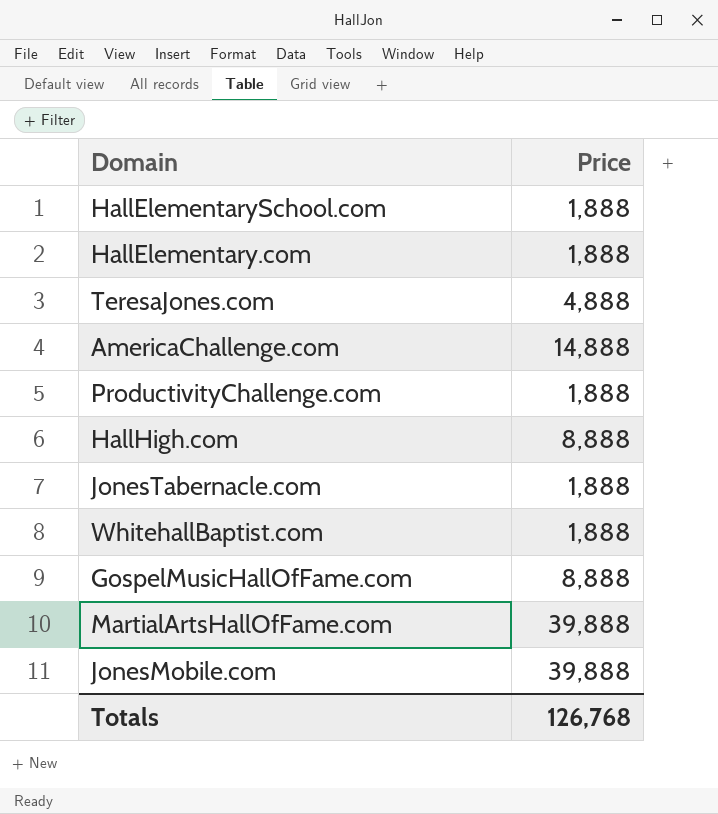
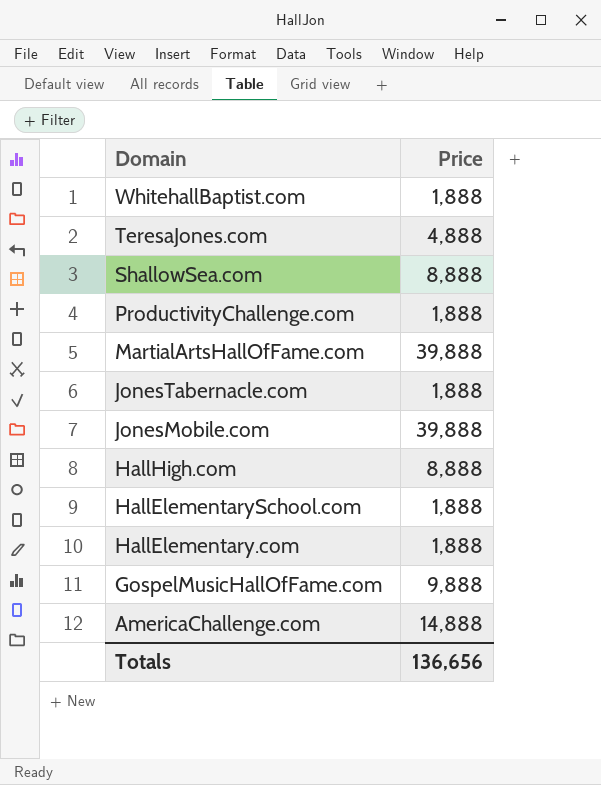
row order: none -> Domain descending
row ShallowSea.com: none -> 8,888
GospelMusicHallOfFame.com | Price: 8,888 -> 9,888
Totals | Price: 126,768 -> 136,656

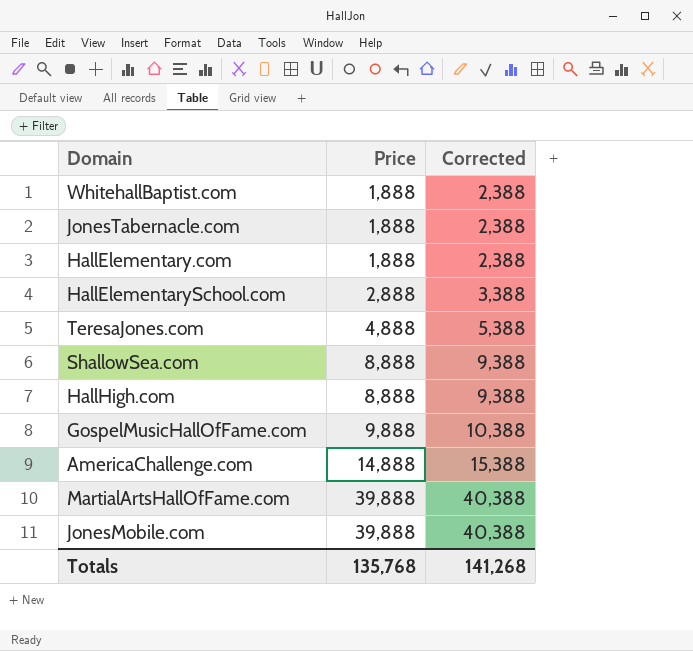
row order: Domain descending -> Price ascending
column Corrected | formula: none -> [Price] + 500
row ProductivityChallenge.com: 1,888 -> none
HallElementarySchool.com | Price: 1,888 -> 2,888
Totals | Price: 136,656 -> 135,768

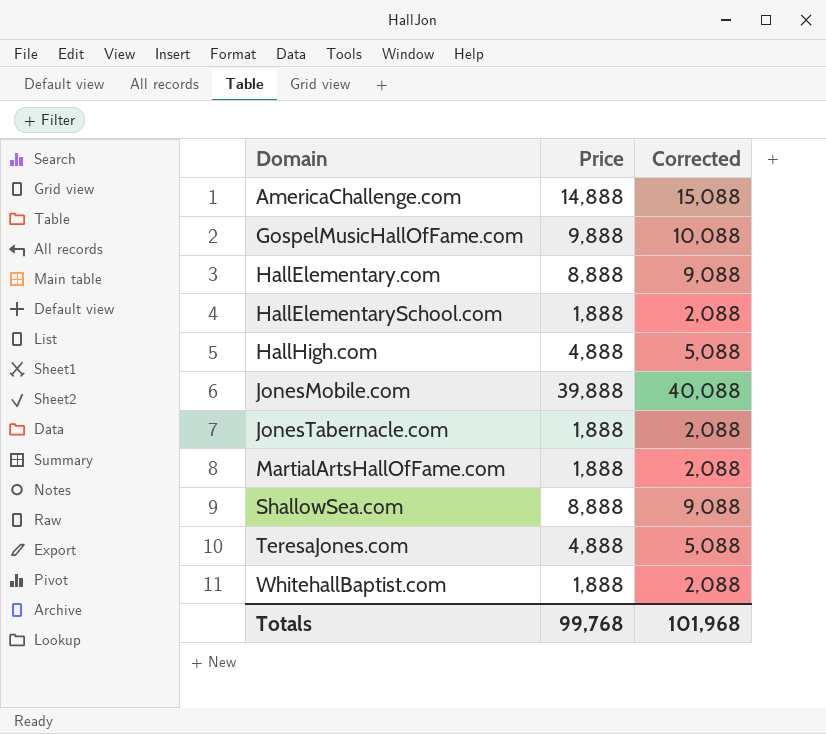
row order: Price ascending -> Domain ascending
column Corrected | formula: [Price] + 500 -> [Price] + 200
HallElementary.com | Price: 1,888 -> 8,888
HallElementarySchool.com | Price: 2,888 -> 1,888
HallHigh.com | Price: 8,888 -> 4,888
MartialArtsHallOfFame.com | Price: 39,888 -> 1,888
Totals | Price: 135,768 -> 99,768
Totals | Corrected: 141,268 -> 101,968

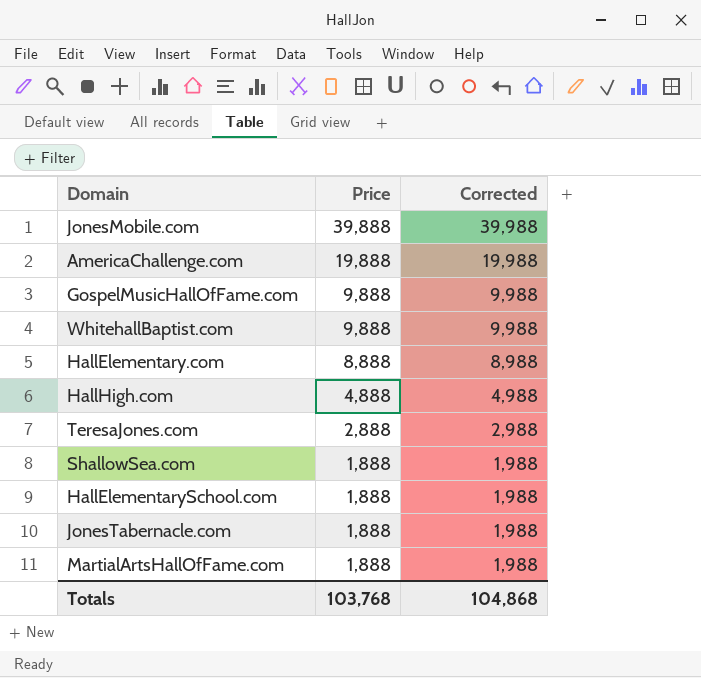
row order: Domain ascending -> Price descending
column Corrected | formula: [Price] + 200 -> [Price] + 100
AmericaChallenge.com | Price: 14,888 -> 19,888
WhitehallBaptist.com | Price: 1,888 -> 9,888
TeresaJones.com | Price: 4,888 -> 2,888
ShallowSea.com | Price: 8,888 -> 1,888
Totals | Price: 99,768 -> 103,768
Totals | Corrected: 101,968 -> 104,868

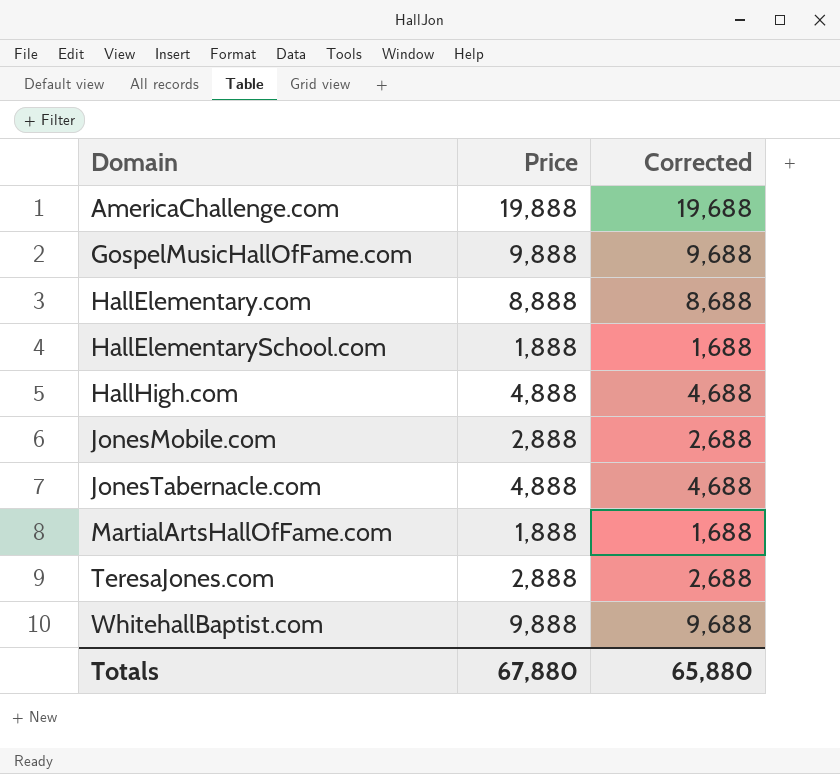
row order: Price descending -> Domain ascending
column Corrected | formula: [Price] + 100 -> [Price] - 200
row ShallowSea.com: 1,888 | 1,988 -> none
JonesMobile.com | Price: 39,888 -> 2,888
JonesTabernacle.com | Price: 1,888 -> 4,888
Totals | Price: 103,768 -> 67,880
Totals | Corrected: 104,868 -> 65,880

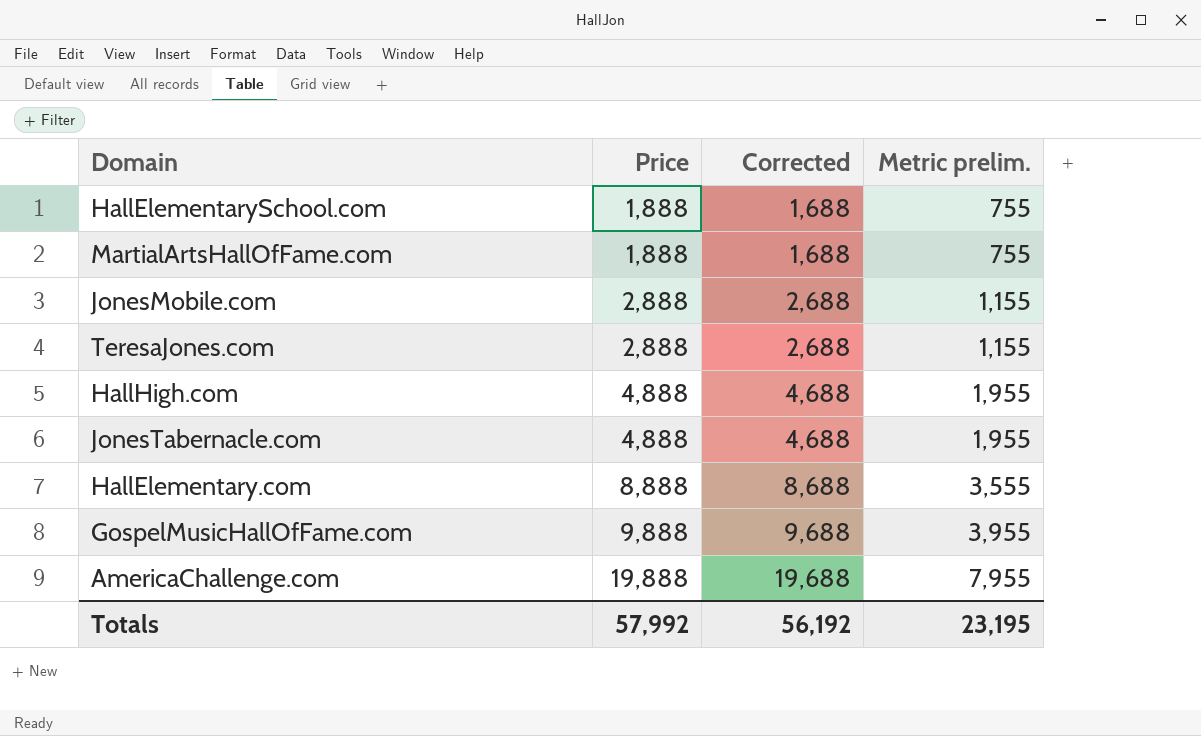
row order: Domain ascending -> Price ascending
column Metric prelim. | formula: none -> [Price] * 0.4
row WhitehallBaptist.com: 9,888 | 9,688 -> none
Totals | Price: 67,880 -> 57,992
Totals | Corrected: 65,880 -> 56,192

